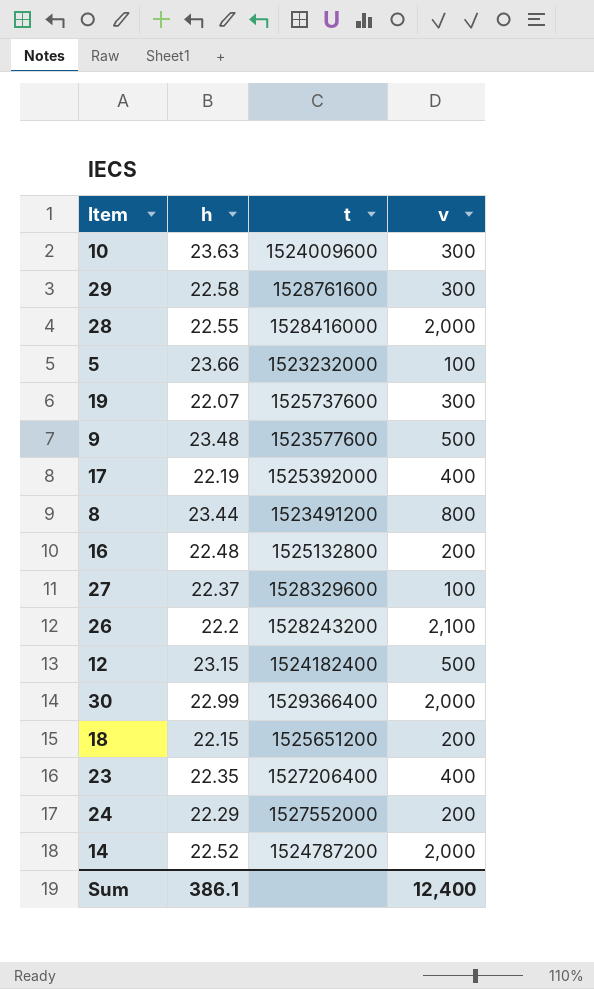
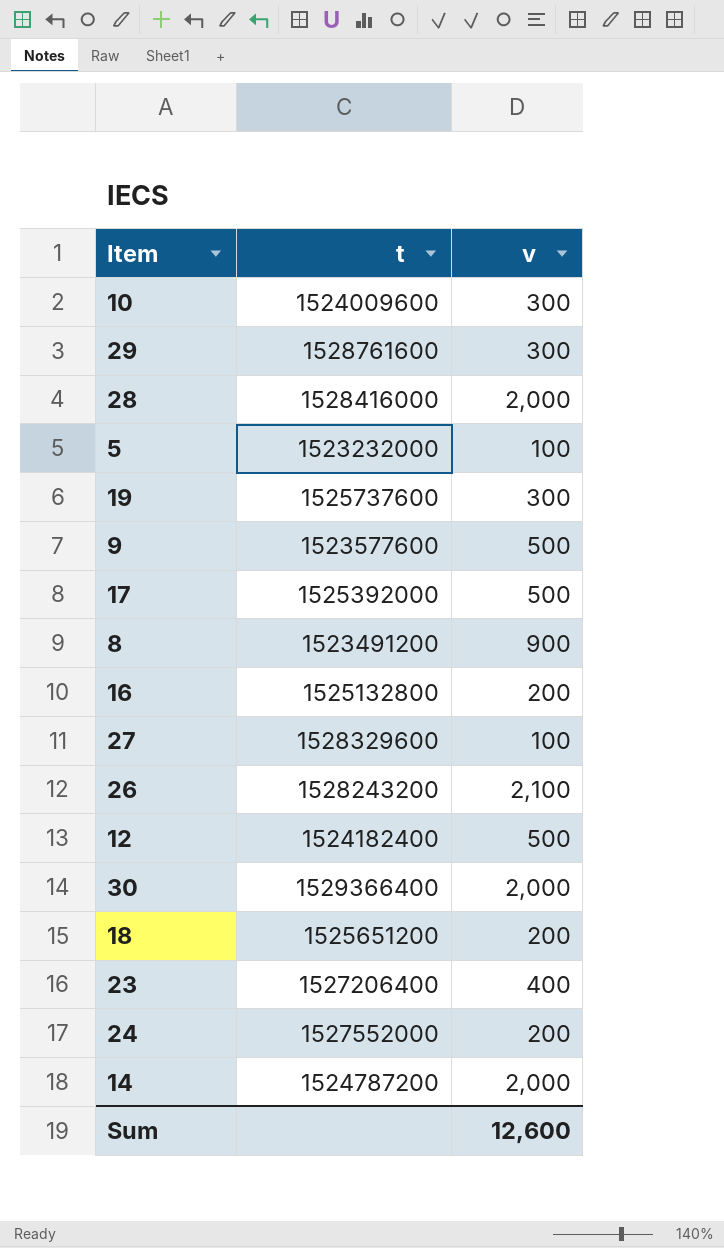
column h | position: 2 -> none
17 | v: 400 -> 500
8 | v: 800 -> 900
Sum | v: 12,400 -> 12,600

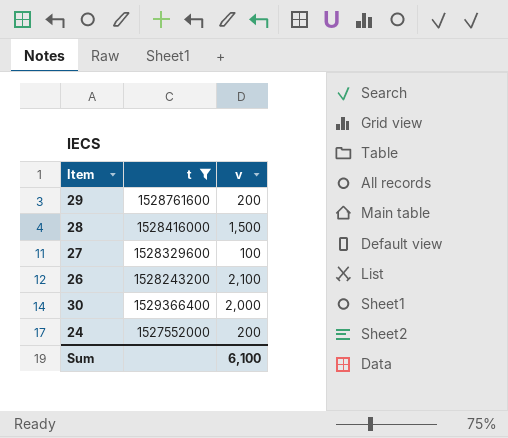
filter: none -> t >= 1527552000
29 | v: 300 -> 200
28 | v: 2,000 -> 1,500
Sum | v: 12,600 -> 6,100

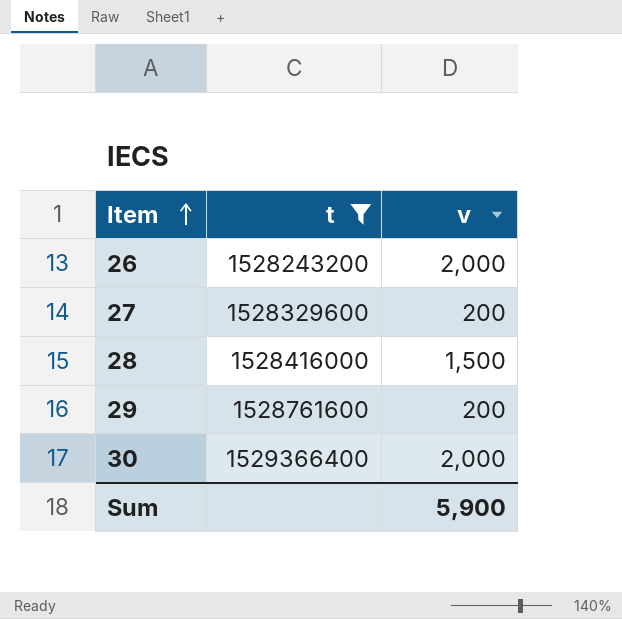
row order: none -> Item ascending
row 24: 1527552000 | 200 -> none
26 | v: 2,100 -> 2,000
27 | v: 100 -> 200
Sum | v: 6,100 -> 5,900

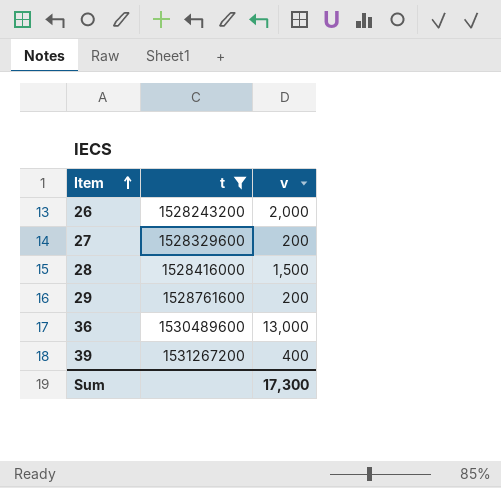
row 30: 1529366400 | 2,000 -> none
row 36: none -> 1530489600 | 13,000
row 39: none -> 1531267200 | 400
Sum | v: 5,900 -> 17,300

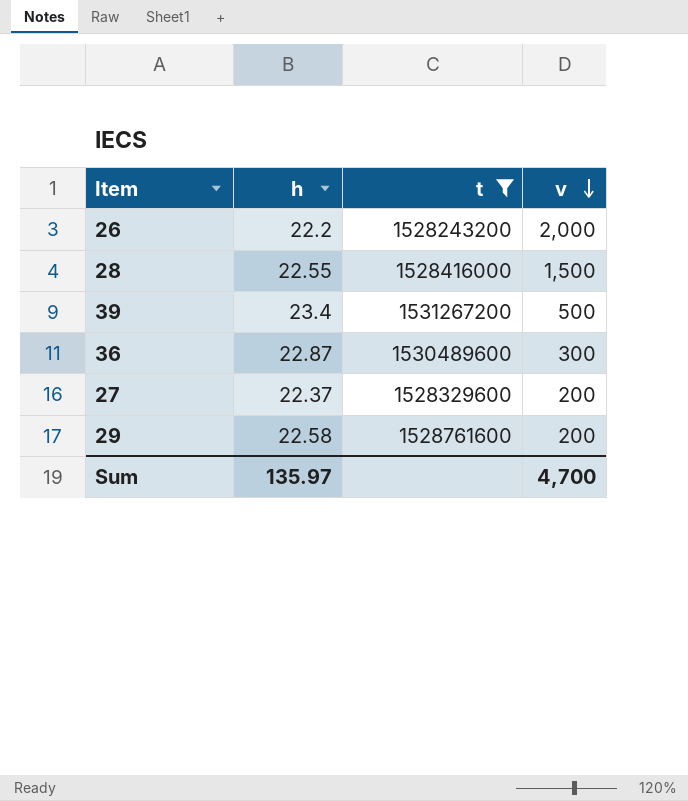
row order: Item ascending -> v descending
column h | position: none -> 2
39 | v: 400 -> 500
36 | v: 13,000 -> 300
Sum | v: 17,300 -> 4,700

